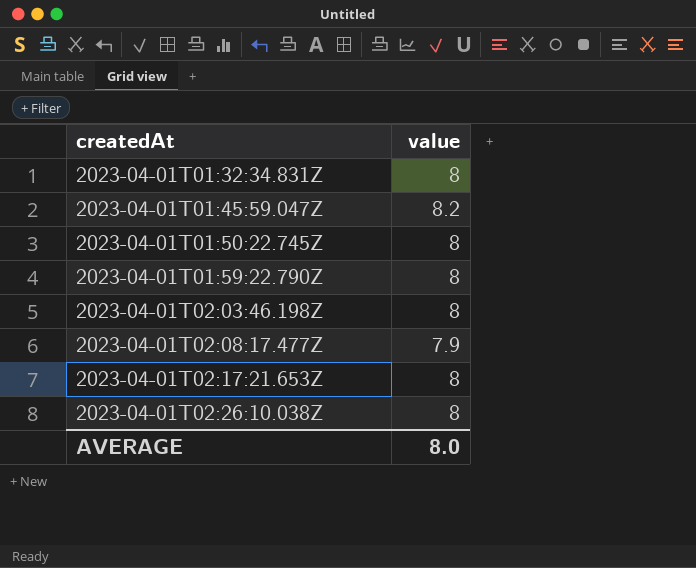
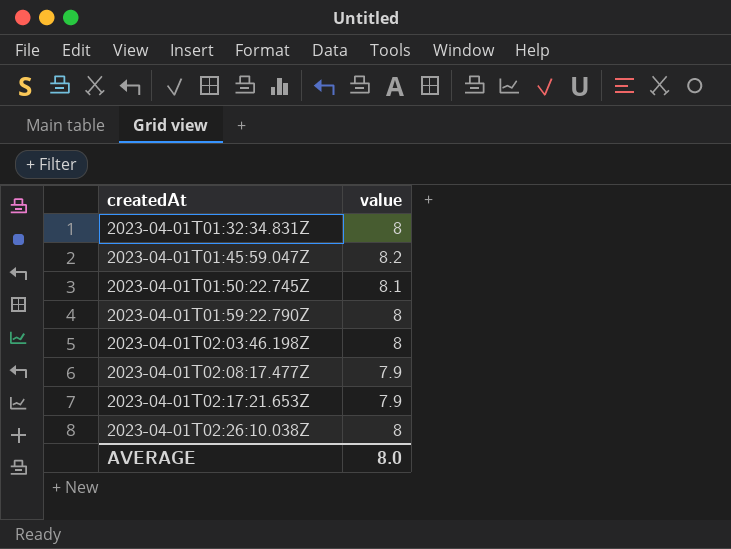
2023-04-01T01:50:22.745Z | value: 8 -> 8.1
2023-04-01T02:17:21.653Z | value: 8 -> 7.9

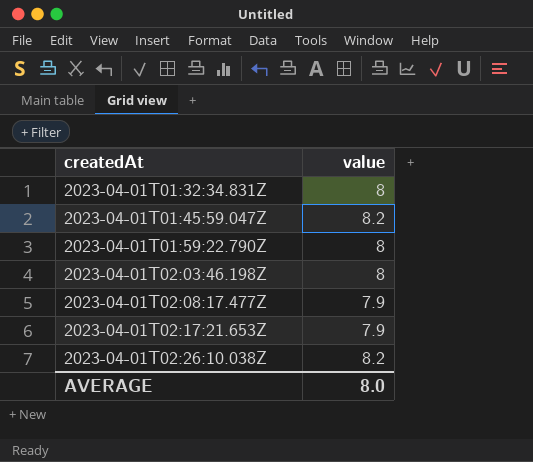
row 2023-04-01T01:50:22.745Z: 8.1 -> none
2023-04-01T02:26:10.038Z | value: 8 -> 8.2

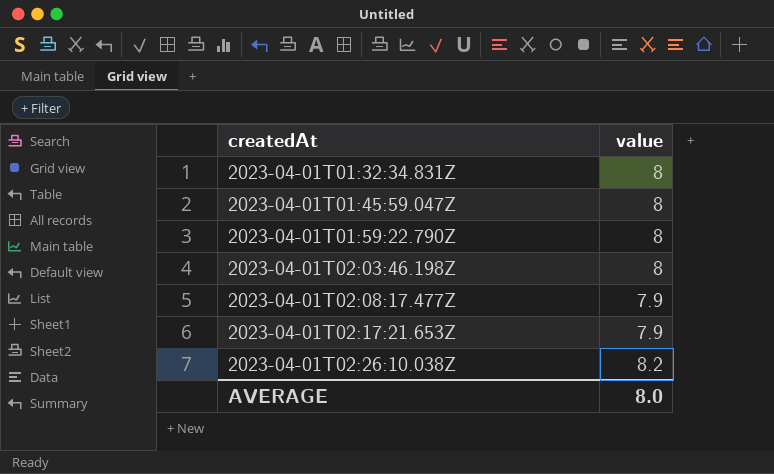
2023-04-01T01:45:59.047Z | value: 8.2 -> 8

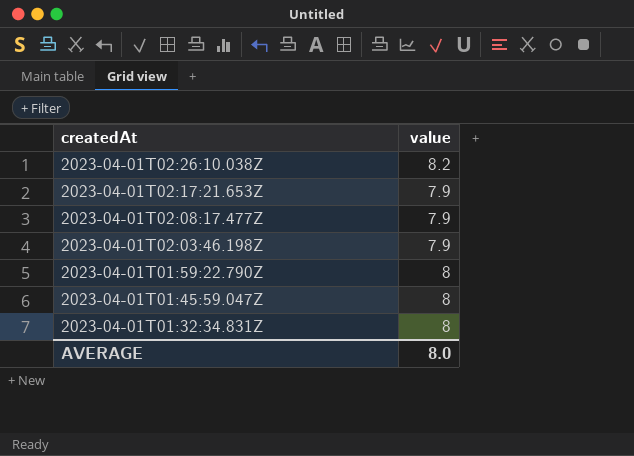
row order: createdAt ascending -> createdAt descending
2023-04-01T02:03:46.198Z | value: 8 -> 7.9

